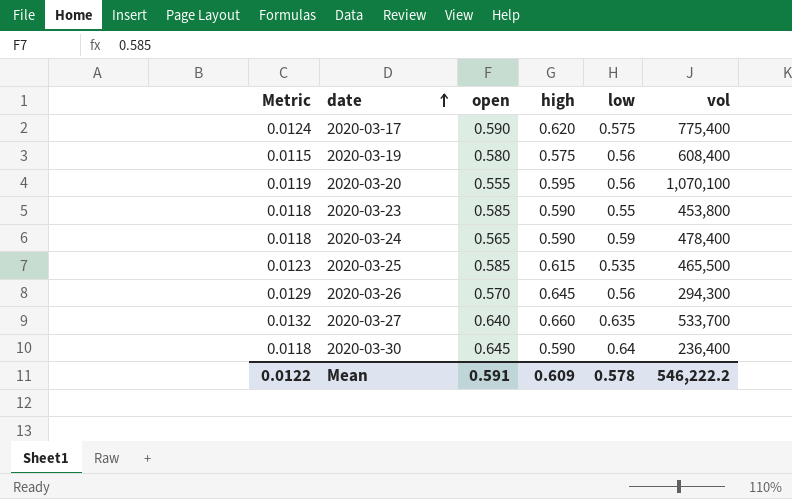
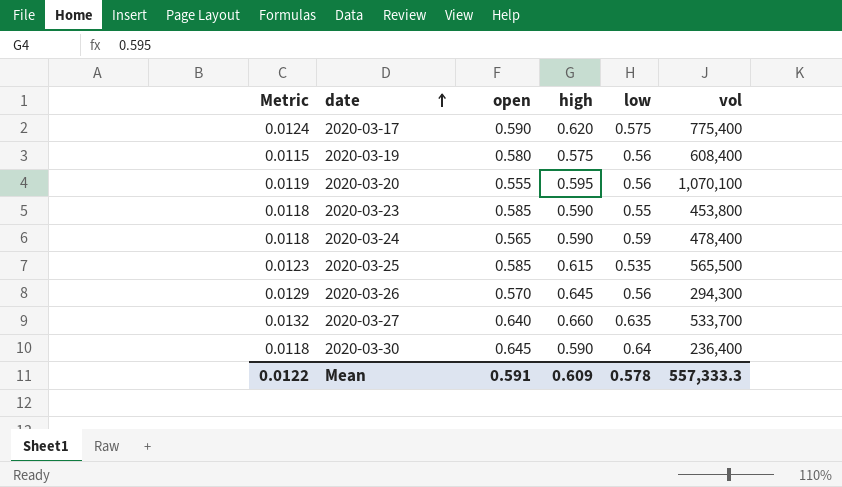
2020-03-25 | vol: 465,500 -> 565,500
Mean | vol: 546,222.2 -> 557,333.3

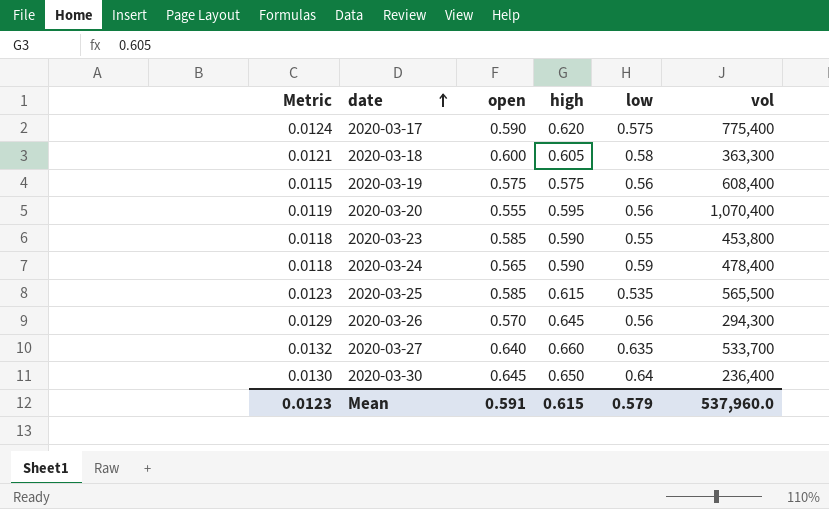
row 2020-03-18: none -> 0.0121 | 0.600 | 0.605 | 0.58 | 363,300
2020-03-19 | open: 0.580 -> 0.575
2020-03-20 | vol: 1,070,100 -> 1,070,400
2020-03-30 | Metric: 0.0118 -> 0.0130
2020-03-30 | high: 0.590 -> 0.650
Mean | Metric: 0.0122 -> 0.0123
Mean | high: 0.609 -> 0.615
Mean | low: 0.578 -> 0.579
Mean | vol: 557,333.3 -> 537,960.0

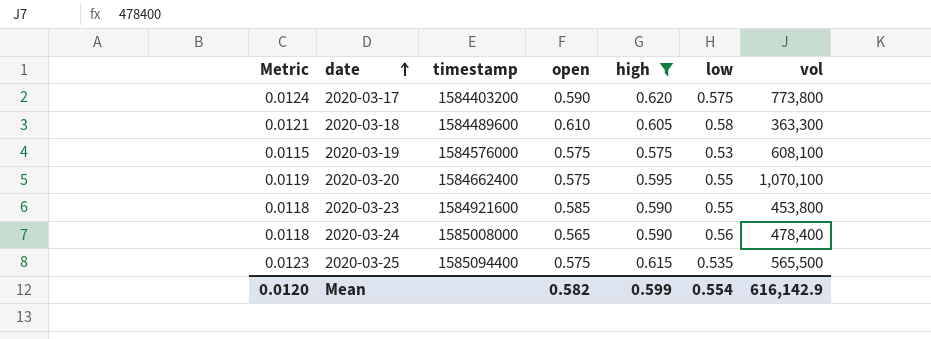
filter: none -> high <= 0.620
column timestamp | position: none -> 3
2020-03-17 | vol: 775,400 -> 773,800
2020-03-18 | open: 0.600 -> 0.610
2020-03-19 | low: 0.56 -> 0.53
2020-03-19 | vol: 608,400 -> 608,100
2020-03-20 | open: 0.555 -> 0.575
2020-03-20 | low: 0.56 -> 0.55
2020-03-20 | vol: 1,070,400 -> 1,070,100
2020-03-24 | low: 0.59 -> 0.56
2020-03-25 | open: 0.585 -> 0.575
Mean | Metric: 0.0123 -> 0.0120
Mean | open: 0.591 -> 0.582
Mean | high: 0.615 -> 0.599
Mean | low: 0.579 -> 0.554
Mean | vol: 537,960.0 -> 616,142.9

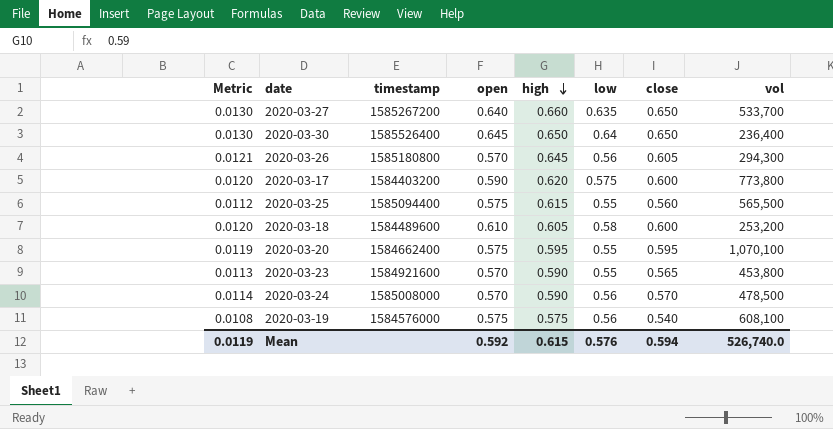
filter: high <= 0.620 -> none
row order: date ascending -> high descending
column Metric | formula: [high] * 0.02 -> [close] * 0.02
column close | position: none -> 7
2020-03-25 | low: 0.535 -> 0.55
2020-03-18 | vol: 363,300 -> 253,200
2020-03-23 | open: 0.585 -> 0.570
2020-03-24 | open: 0.565 -> 0.570
2020-03-24 | vol: 478,400 -> 478,500
2020-03-19 | low: 0.53 -> 0.56
Mean | Metric: 0.0120 -> 0.0119
Mean | open: 0.582 -> 0.592
Mean | high: 0.599 -> 0.615
Mean | low: 0.554 -> 0.576
Mean | vol: 616,142.9 -> 526,740.0

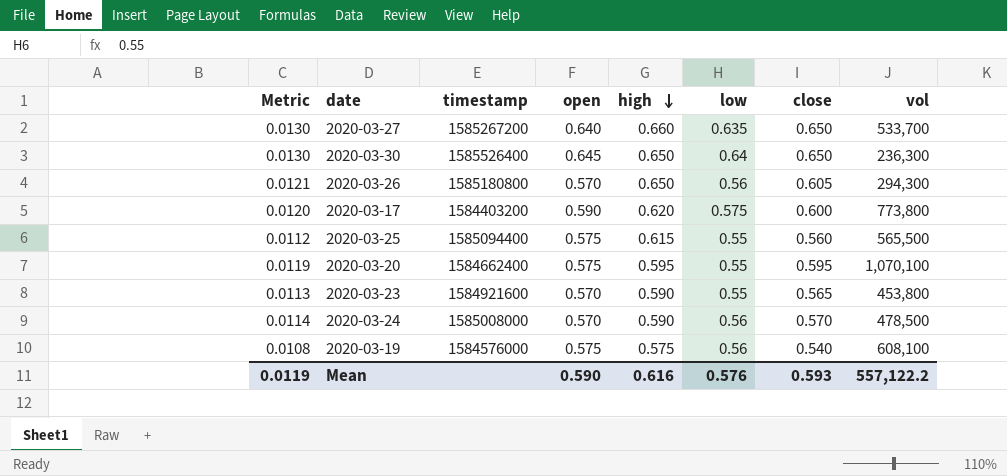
row 2020-03-18: 0.0120 | 1584489600 | 0.610 | 0.605 | 0.58 | 0.600 | 253,200 -> none
2020-03-30 | vol: 236,400 -> 236,300
2020-03-26 | high: 0.645 -> 0.650
Mean | open: 0.592 -> 0.590
Mean | high: 0.615 -> 0.616
Mean | close: 0.594 -> 0.593
Mean | vol: 526,740.0 -> 557,122.2

